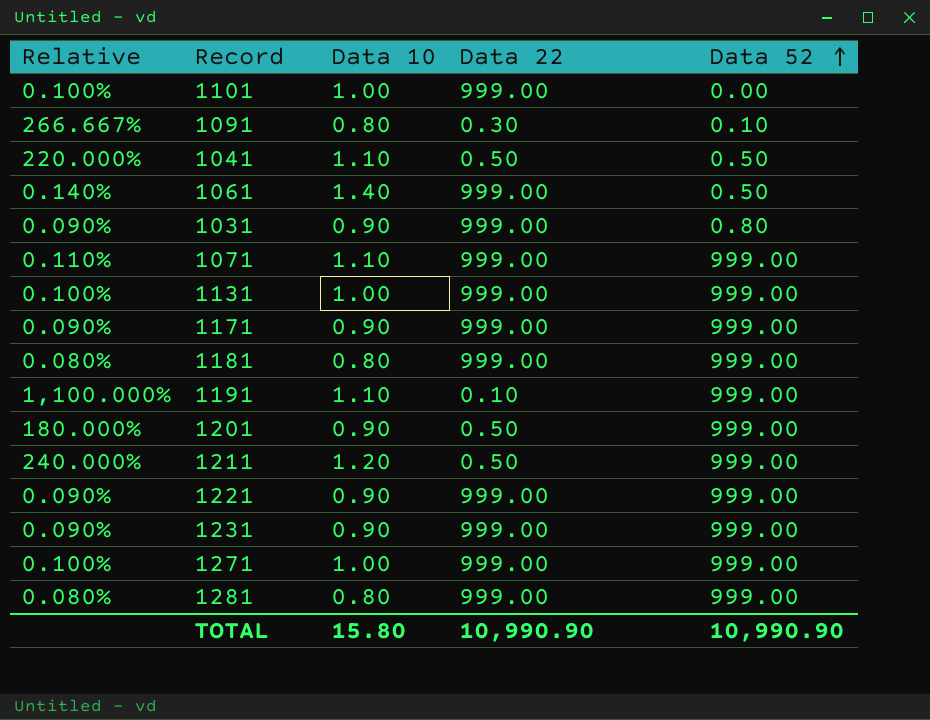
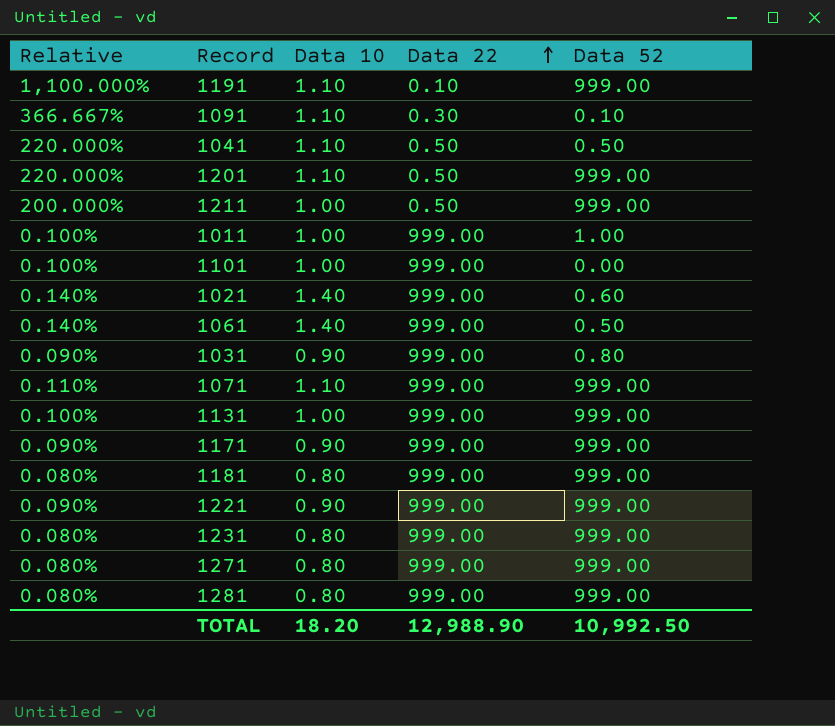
row order: Data 52 ascending -> Data 22 ascending
1091 | Relative: 266.667% -> 366.667%
1091 | Data 10: 0.80 -> 1.10
1201 | Relative: 180.000% -> 220.000%
1201 | Data 10: 0.90 -> 1.10
1211 | Relative: 240.000% -> 200.000%
1211 | Data 10: 1.20 -> 1.00
row 1011: none -> 0.100% | 1.00 | 999.00 | 1.00
row 1021: none -> 0.140% | 1.40 | 999.00 | 0.60
1231 | Relative: 0.090% -> 0.080%
1231 | Data 10: 0.90 -> 0.80
1271 | Relative: 0.100% -> 0.080%
1271 | Data 10: 1.00 -> 0.80
TOTAL | Data 10: 15.80 -> 18.20
TOTAL | Data 22: 10,990.90 -> 12,988.90
TOTAL | Data 52: 10,990.90 -> 10,992.50

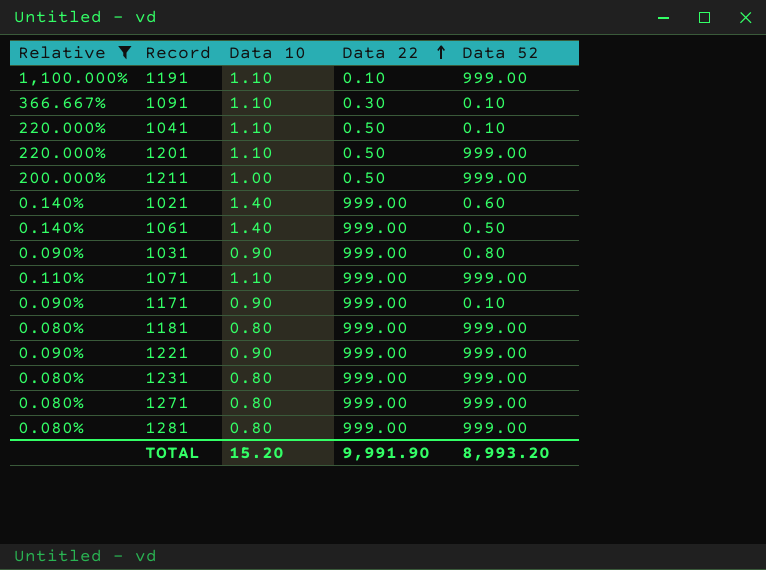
filter: none -> Relative != 0.100%
1041 | Data 52: 0.50 -> 0.10
1171 | Data 52: 999.00 -> 0.10
TOTAL | Data 10: 18.20 -> 15.20
TOTAL | Data 22: 12,988.90 -> 9,991.90
TOTAL | Data 52: 10,992.50 -> 8,993.20

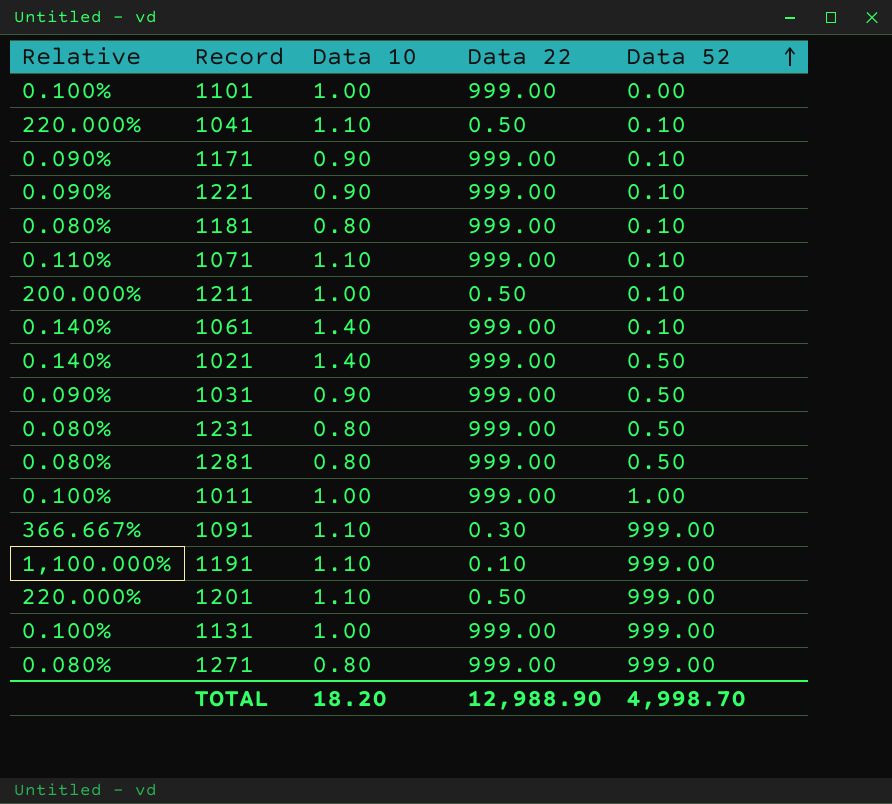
filter: Relative != 0.100% -> none
row order: Data 22 ascending -> Data 52 ascending
1221 | Data 52: 999.00 -> 0.10
1181 | Data 52: 999.00 -> 0.10
1071 | Data 52: 999.00 -> 0.10
1211 | Data 52: 999.00 -> 0.10
1061 | Data 52: 0.50 -> 0.10
1021 | Data 52: 0.60 -> 0.50
1031 | Data 52: 0.80 -> 0.50
1231 | Data 52: 999.00 -> 0.50
1281 | Data 52: 999.00 -> 0.50
1091 | Data 52: 0.10 -> 999.00
TOTAL | Data 10: 15.20 -> 18.20
TOTAL | Data 22: 9,991.90 -> 12,988.90
TOTAL | Data 52: 8,993.20 -> 4,998.70

